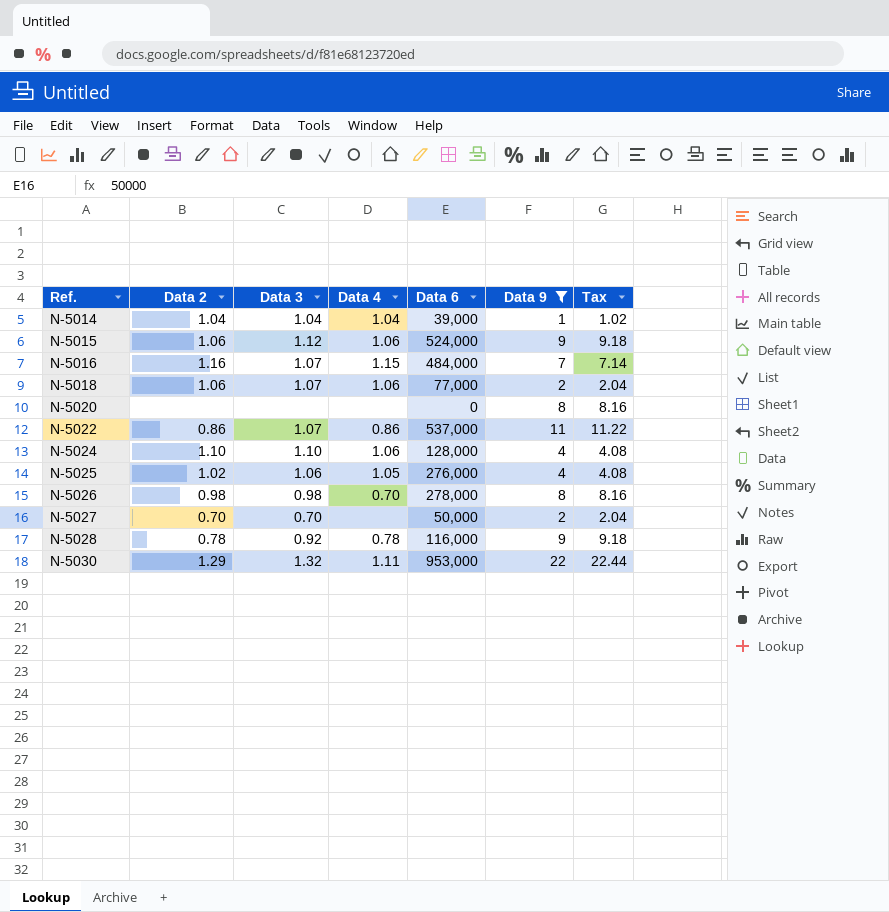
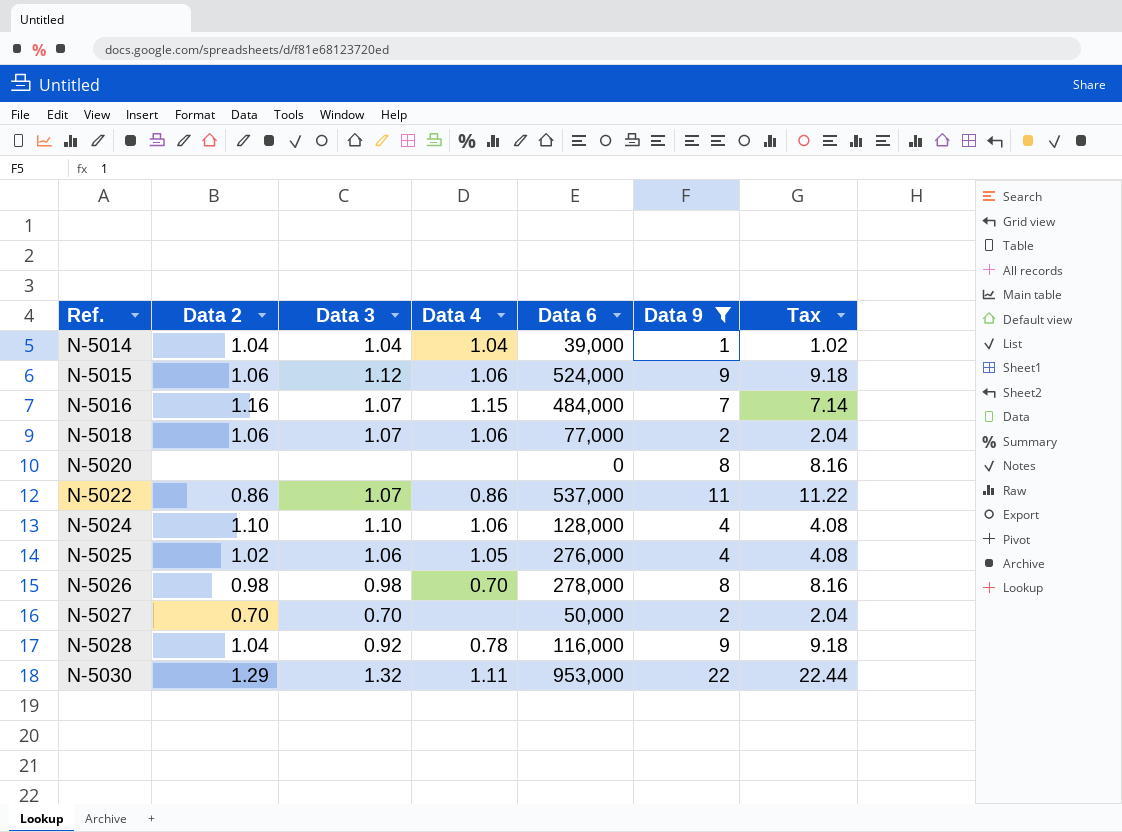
N-5028 | Data 2: 0.78 -> 1.04

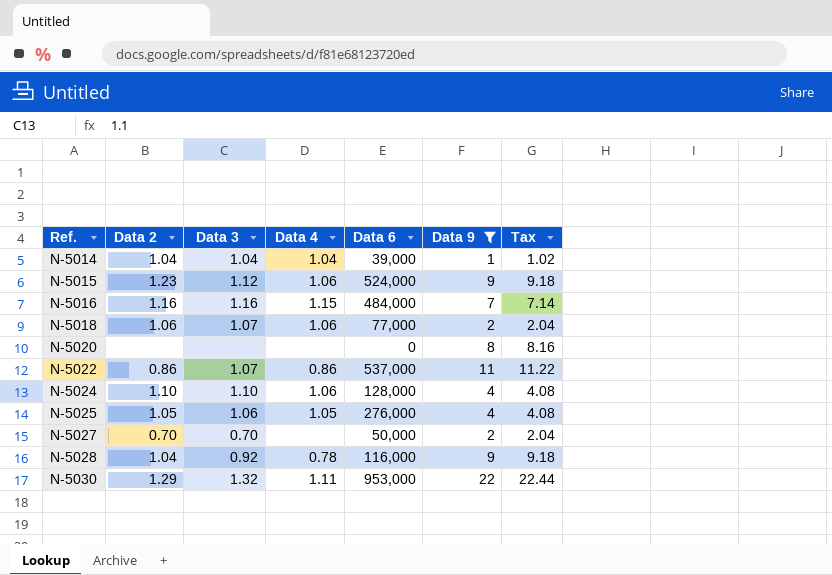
row N-5026: 0.98 | 0.98 | 0.70 | 278,000 | 8 | 8.16 -> none
N-5015 | Data 2: 1.06 -> 1.23
N-5016 | Data 3: 1.07 -> 1.16
N-5025 | Data 2: 1.02 -> 1.05

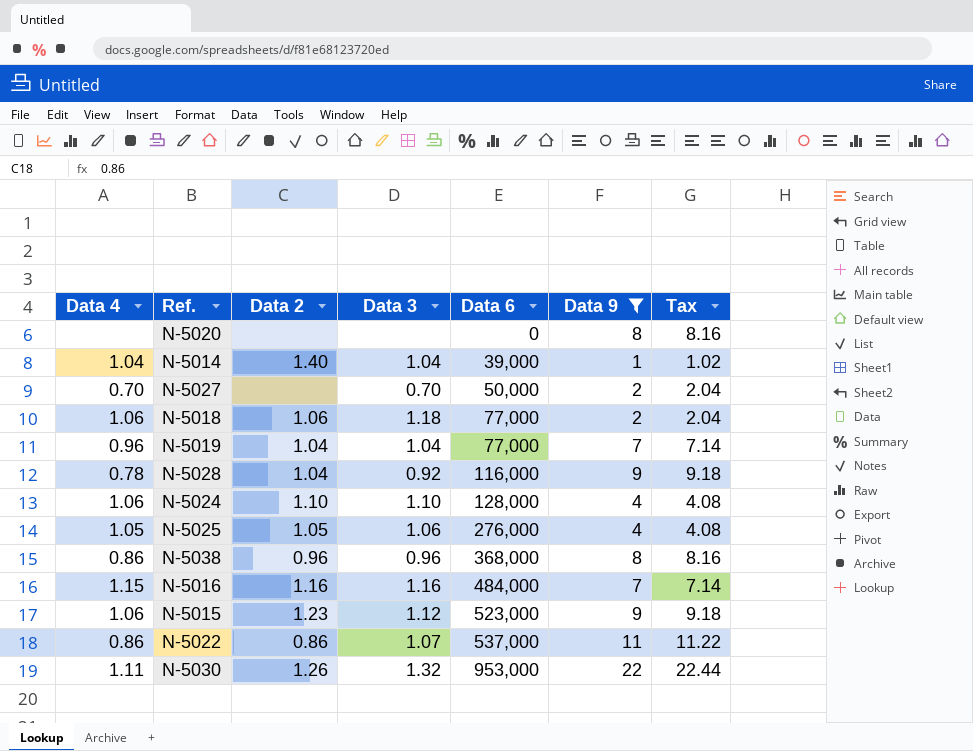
row order: Ref. ascending -> Data 6 ascending
column Data 4 | position: 4 -> 1
N-5014 | Data 2: 1.04 -> 1.40
N-5027 | Data 4: none -> 0.70
N-5027 | Data 2: 0.70 -> none
N-5018 | Data 3: 1.07 -> 1.18
row N-5019: none -> 0.96 | 1.04 | 1.04 | 77,000 | 7 | 7.14
row N-5038: none -> 0.86 | 0.96 | 0.96 | 368,000 | 8 | 8.16
N-5015 | Data 6: 524,000 -> 523,000
N-5030 | Data 2: 1.29 -> 1.26

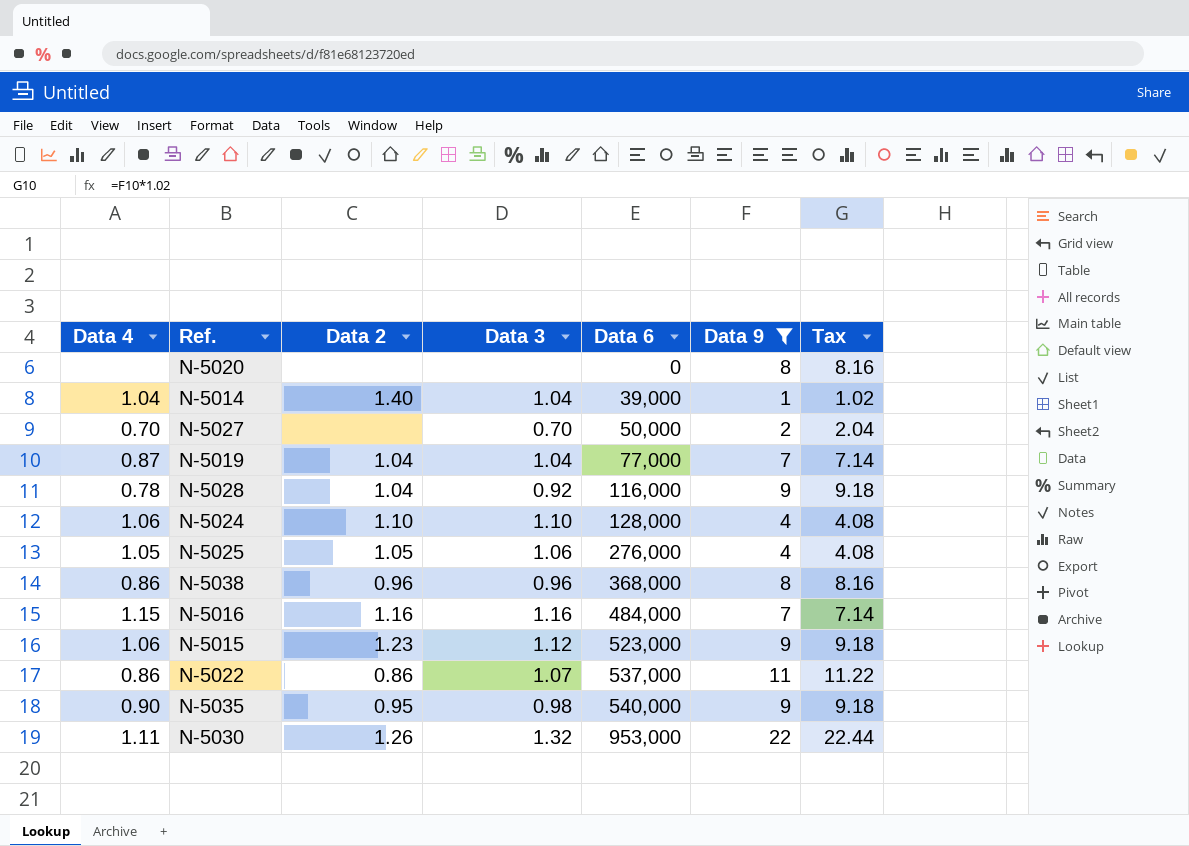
row N-5018: 1.06 | 1.06 | 1.18 | 77,000 | 2 | 2.04 -> none
N-5019 | Data 4: 0.96 -> 0.87
row N-5035: none -> 0.90 | 0.95 | 0.98 | 540,000 | 9 | 9.18

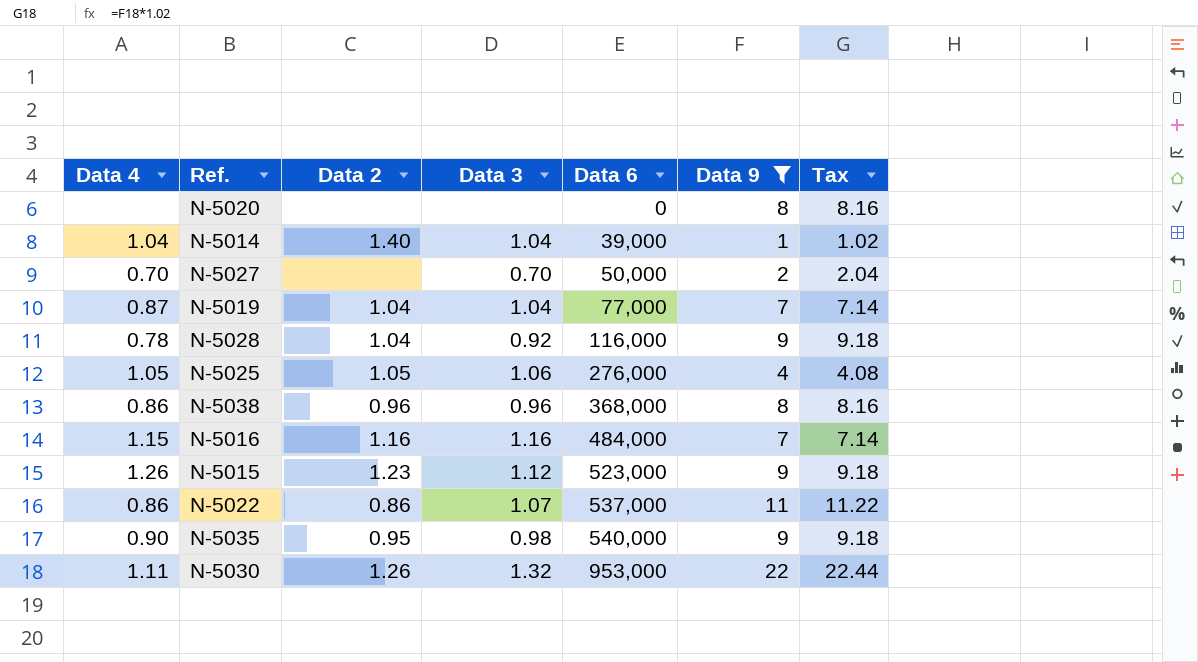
row N-5024: 1.06 | 1.10 | 1.10 | 128,000 | 4 | 4.08 -> none
N-5015 | Data 4: 1.06 -> 1.26

